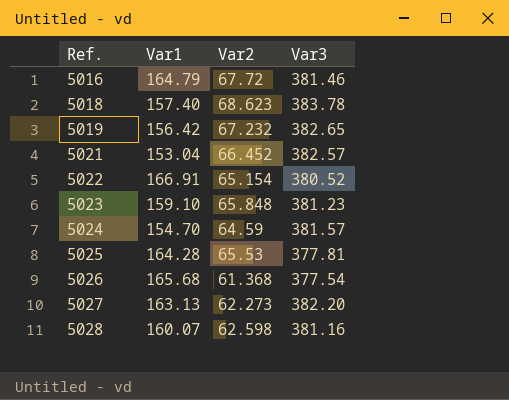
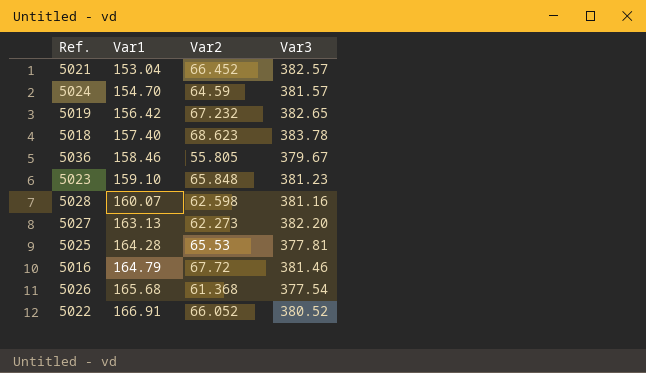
row order: Ref. ascending -> Var1 ascending
row 5036: none -> 158.46 | 55.805 | 379.67
5022 | Var2: 65.154 -> 66.052

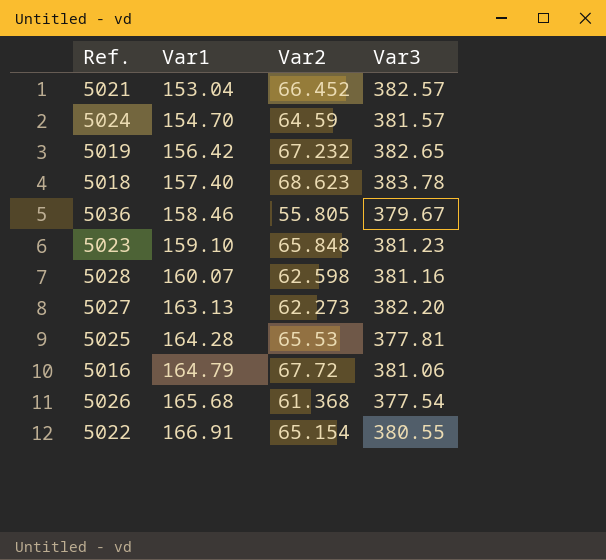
5016 | Var3: 381.46 -> 381.06
5022 | Var2: 66.052 -> 65.154
5022 | Var3: 380.52 -> 380.55

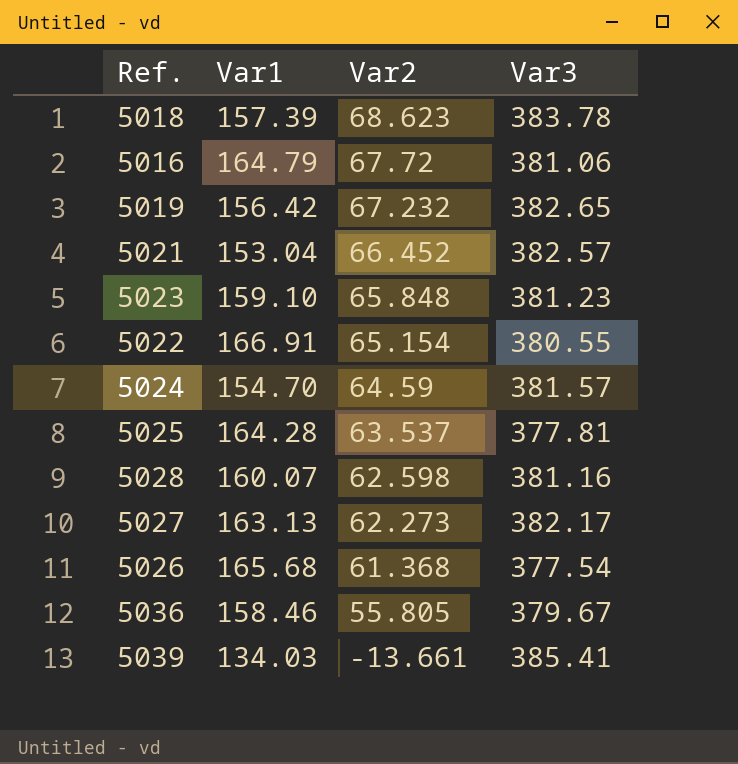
row order: Var1 ascending -> Var2 descending
5018 | Var1: 157.40 -> 157.39
5025 | Var2: 65.53 -> 63.537
5027 | Var3: 382.20 -> 382.17
row 5039: none -> 134.03 | -13.661 | 385.41

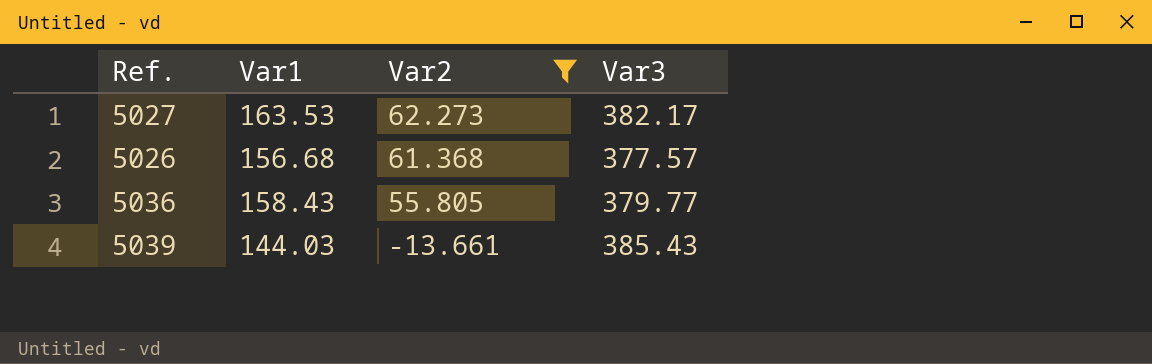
filter: none -> Var2 <= 62.273
5027 | Var1: 163.13 -> 163.53
5026 | Var1: 165.68 -> 156.68
5026 | Var3: 377.54 -> 377.57
5036 | Var1: 158.46 -> 158.43
5036 | Var3: 379.67 -> 379.77
5039 | Var1: 134.03 -> 144.03
5039 | Var3: 385.41 -> 385.43

